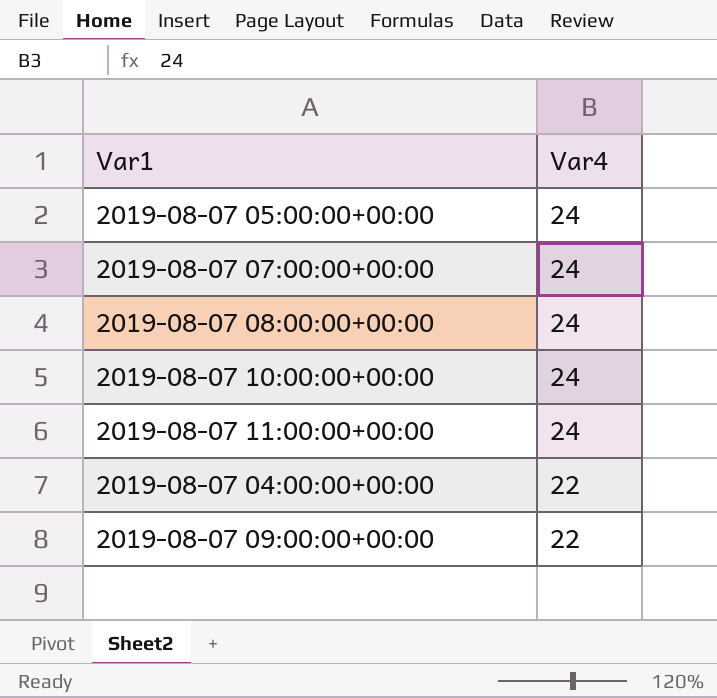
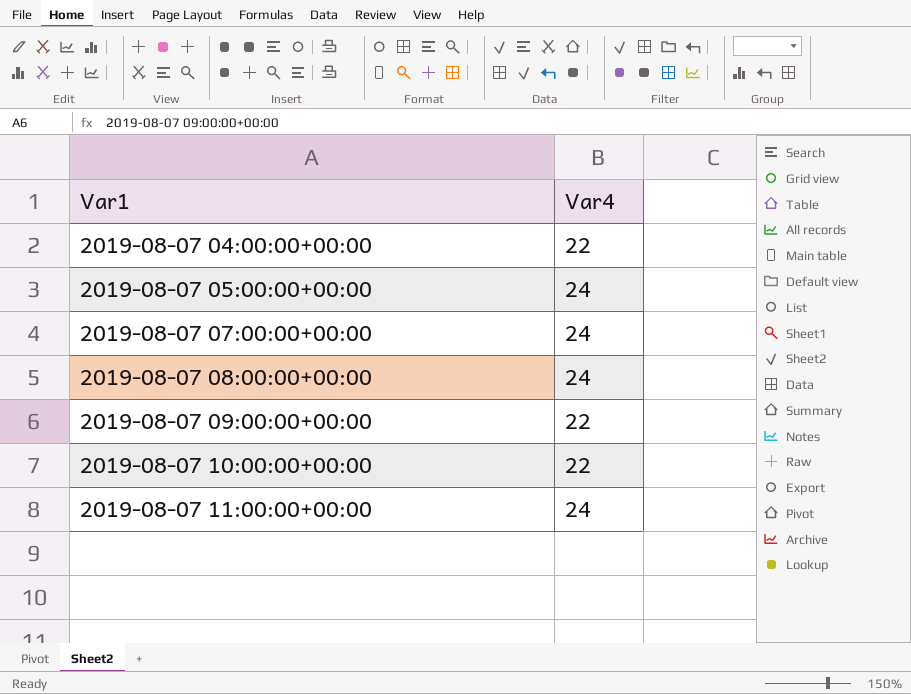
row order: Var4 descending -> Var1 ascending
2019-08-07 10:00:00+00:00 | Var4: 24 -> 22

